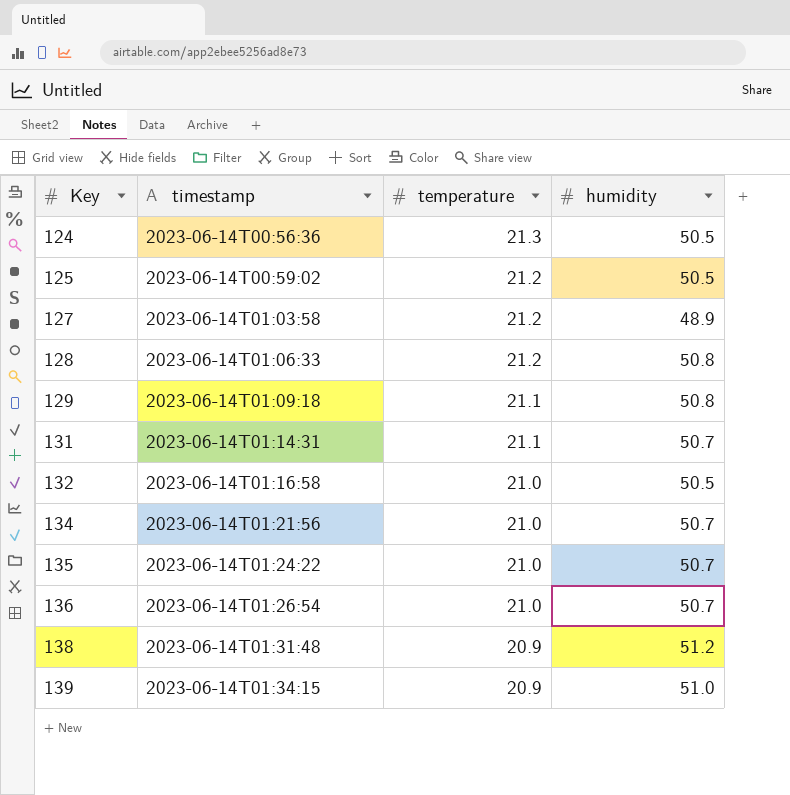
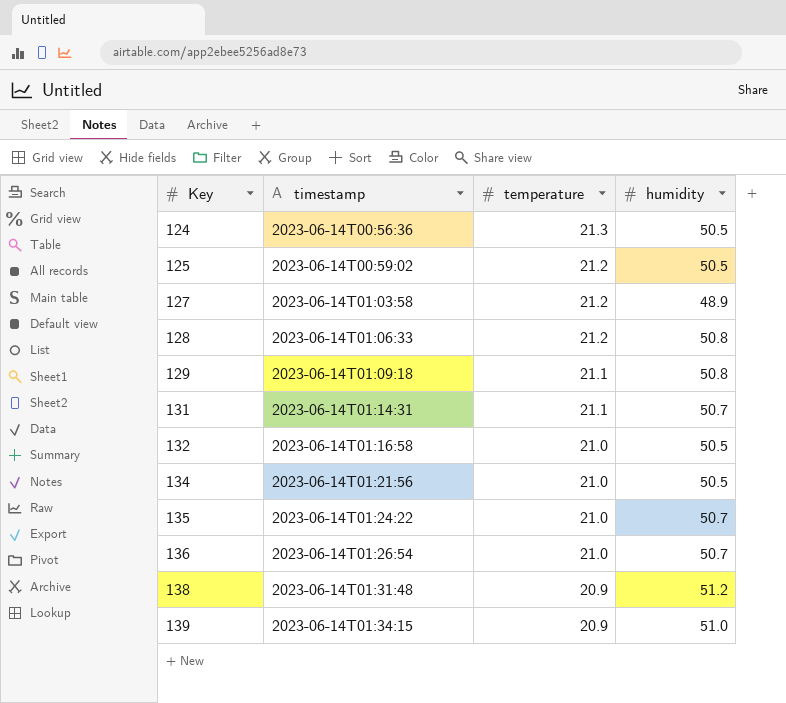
134 | humidity: 50.7 -> 50.5

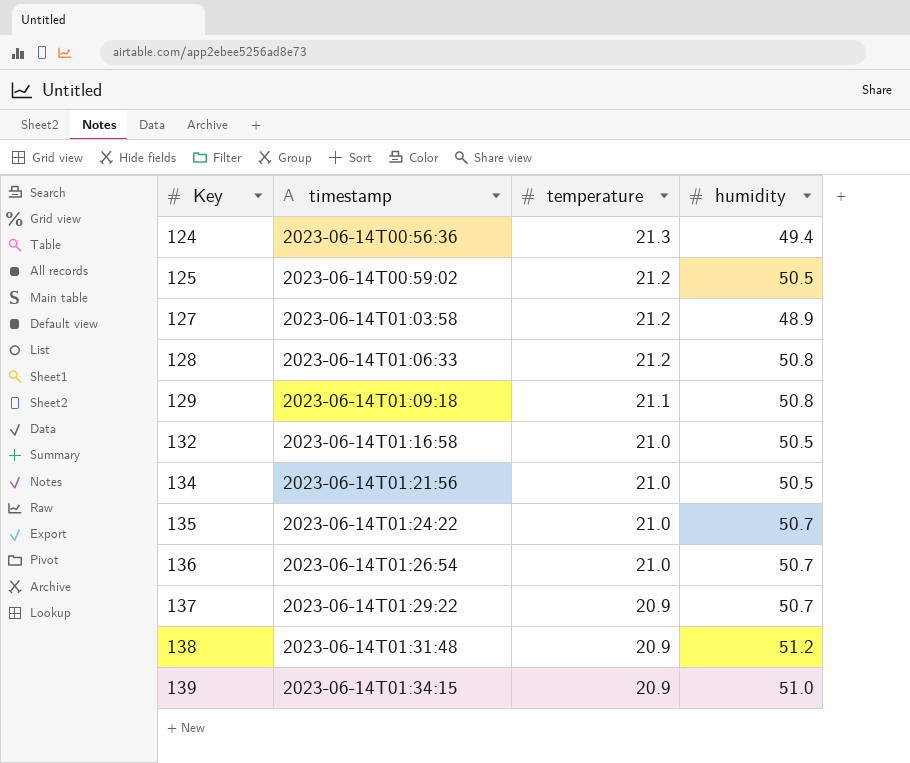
row 131: 2023-06-14T01:14:31 | 21.1 | 50.7 -> none
124 | humidity: 50.5 -> 49.4
row 137: none -> 2023-06-14T01:29:22 | 20.9 | 50.7

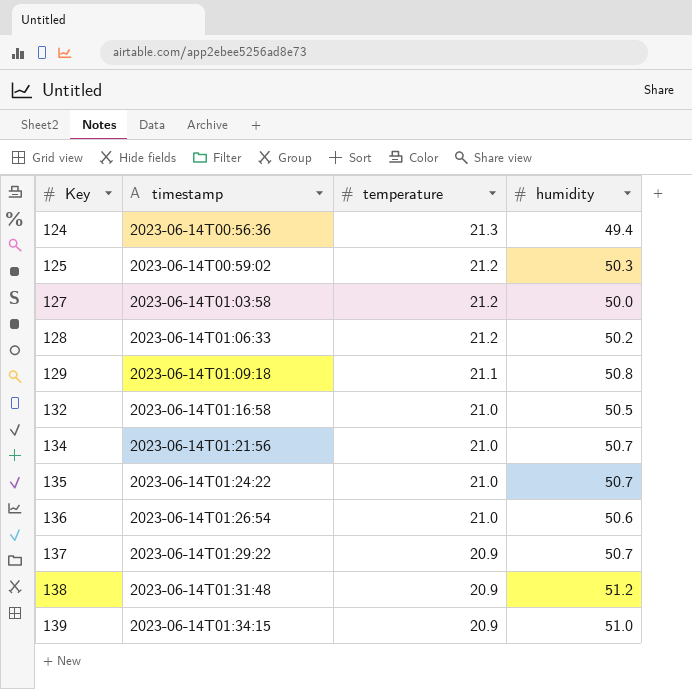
125 | humidity: 50.5 -> 50.3
127 | humidity: 48.9 -> 50.0
128 | humidity: 50.8 -> 50.2
134 | humidity: 50.5 -> 50.7
136 | humidity: 50.7 -> 50.6

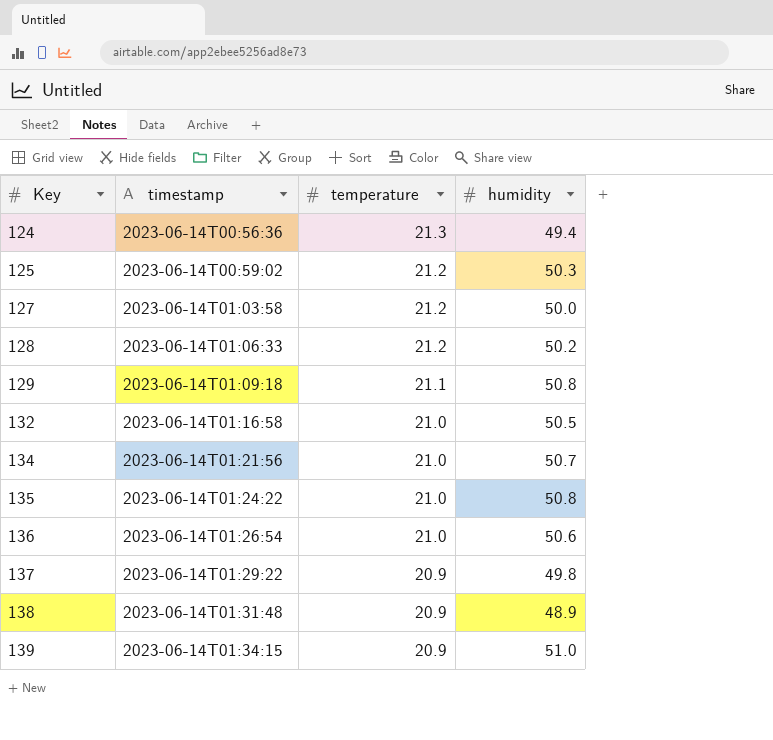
135 | humidity: 50.7 -> 50.8
137 | humidity: 50.7 -> 49.8
138 | humidity: 51.2 -> 48.9

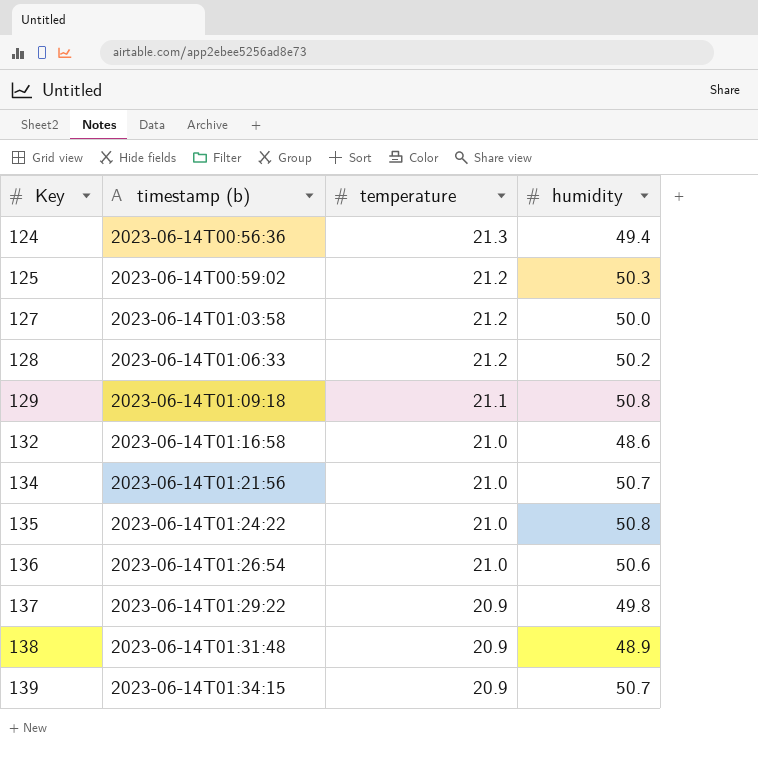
column name: timestamp -> timestamp (b)
132 | humidity: 50.5 -> 48.6
139 | humidity: 51.0 -> 50.7

